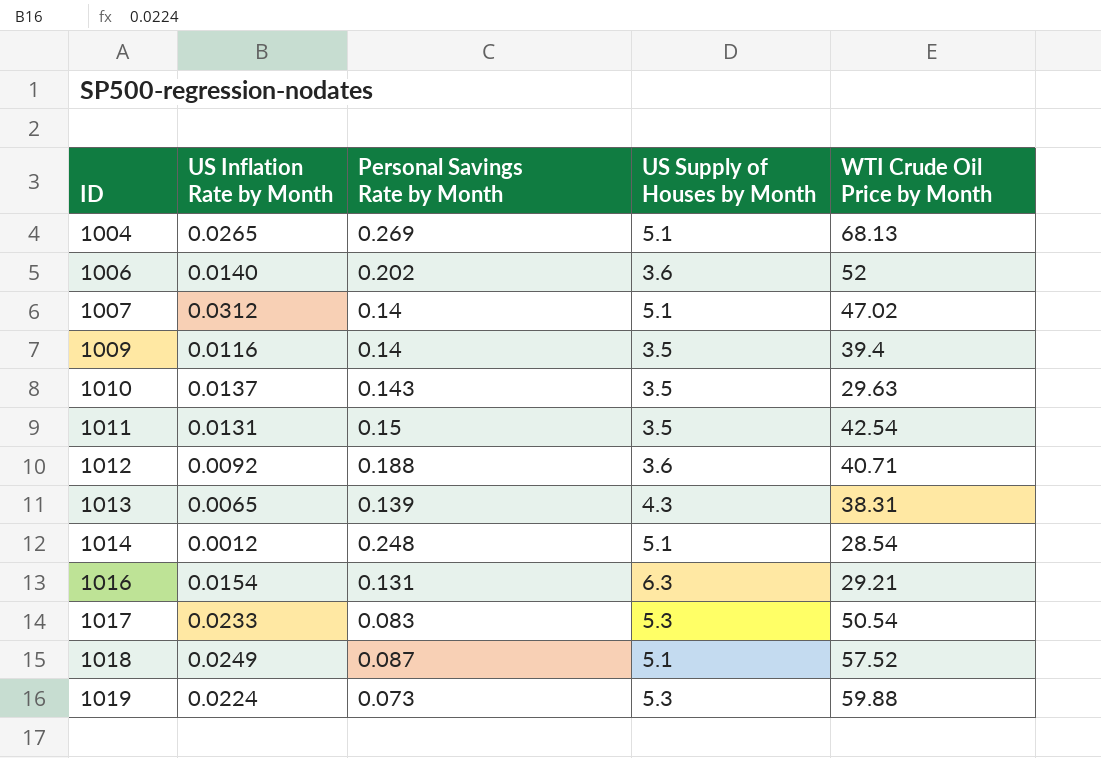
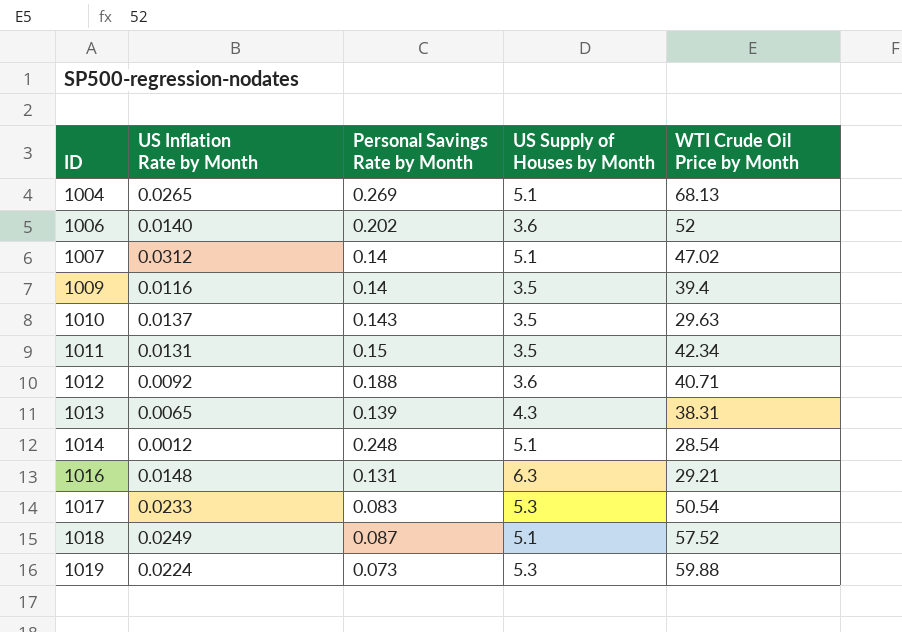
1011 | WTI Crude Oil Price by Month: 42.54 -> 42.34
1016 | US Inflation Rate by Month: 0.0154 -> 0.0148

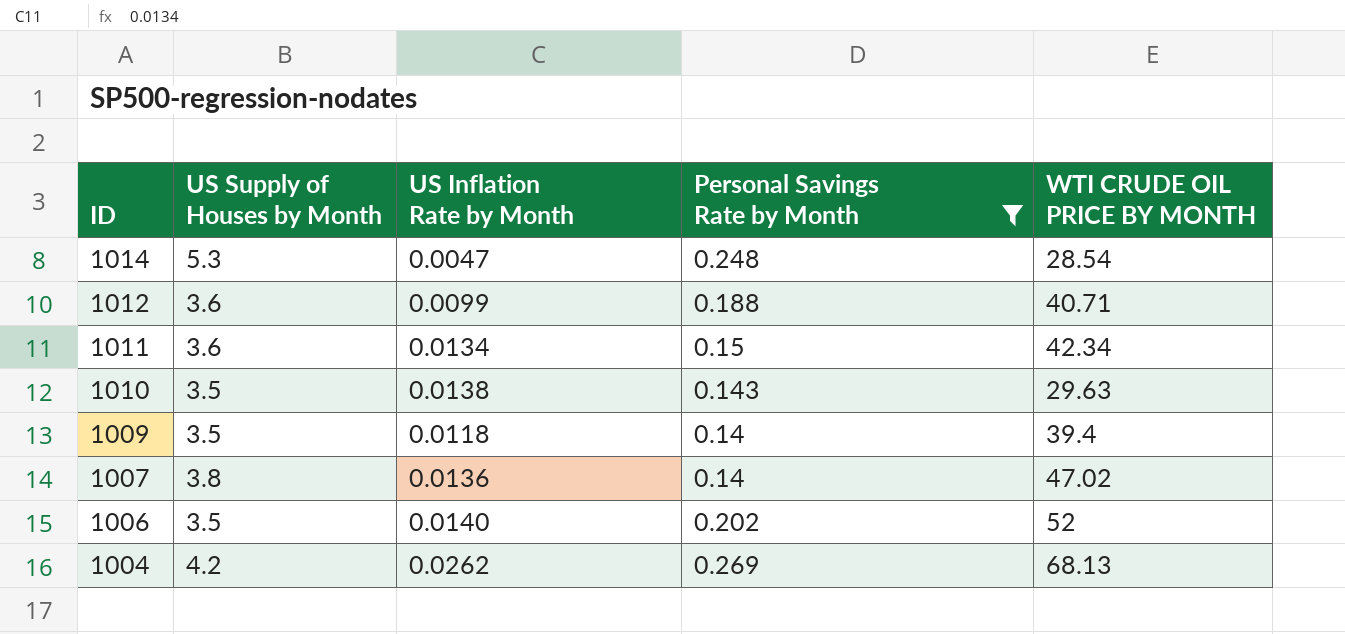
filter: none -> Personal Savings Rate by Month >= 0.14
row order: ID ascending -> ID descending
column US Supply of Houses by Month | position: 4 -> 2
column name: WTI Crude Oil Price by Month -> WTI CRUDE OIL PRICE BY MONTH
1014 | US Supply of Houses by Month: 5.1 -> 5.3
1014 | US Inflation Rate by Month: 0.0012 -> 0.0047
1012 | US Inflation Rate by Month: 0.0092 -> 0.0099
1011 | US Supply of Houses by Month: 3.5 -> 3.6
1011 | US Inflation Rate by Month: 0.0131 -> 0.0134
1010 | US Inflation Rate by Month: 0.0137 -> 0.0138
1009 | US Inflation Rate by Month: 0.0116 -> 0.0118
1007 | US Supply of Houses by Month: 5.1 -> 3.8
1007 | US Inflation Rate by Month: 0.0312 -> 0.0136
1006 | US Supply of Houses by Month: 3.6 -> 3.5
1004 | US Supply of Houses by Month: 5.1 -> 4.2
1004 | US Inflation Rate by Month: 0.0265 -> 0.0262

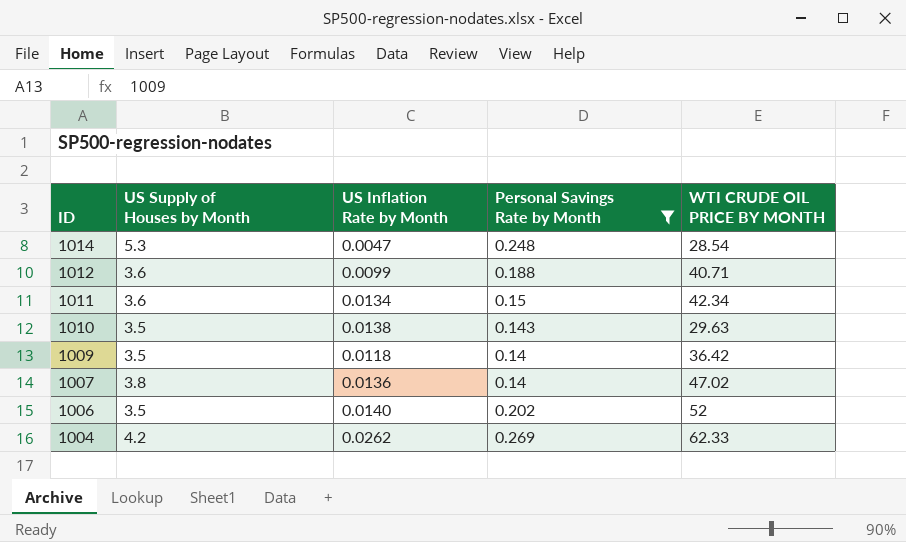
1009 | WTI CRUDE OIL PRICE BY MONTH: 39.4 -> 36.42
1004 | WTI CRUDE OIL PRICE BY MONTH: 68.13 -> 62.33

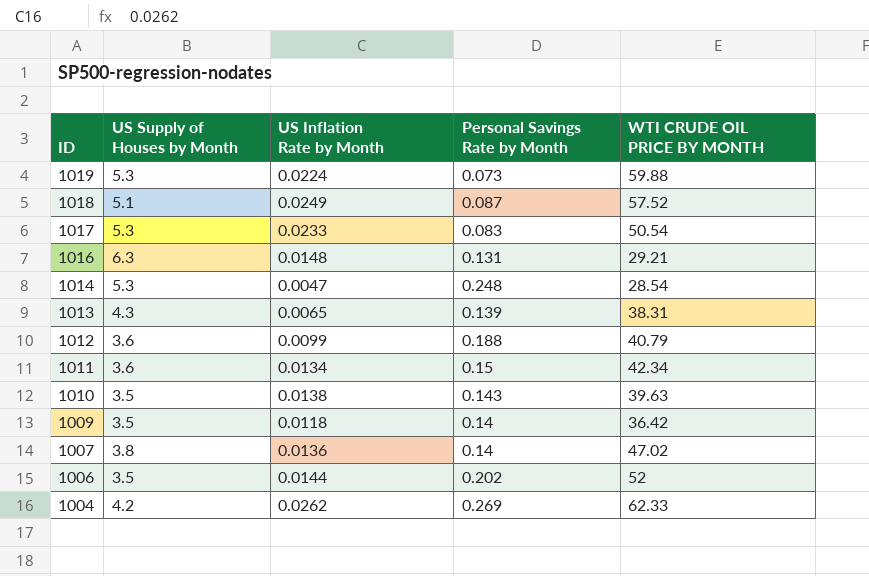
filter: Personal Savings Rate by Month >= 0.14 -> none
1012 | WTI CRUDE OIL PRICE BY MONTH: 40.71 -> 40.79
1010 | WTI CRUDE OIL PRICE BY MONTH: 29.63 -> 39.63
1006 | US Inflation Rate by Month: 0.0140 -> 0.0144

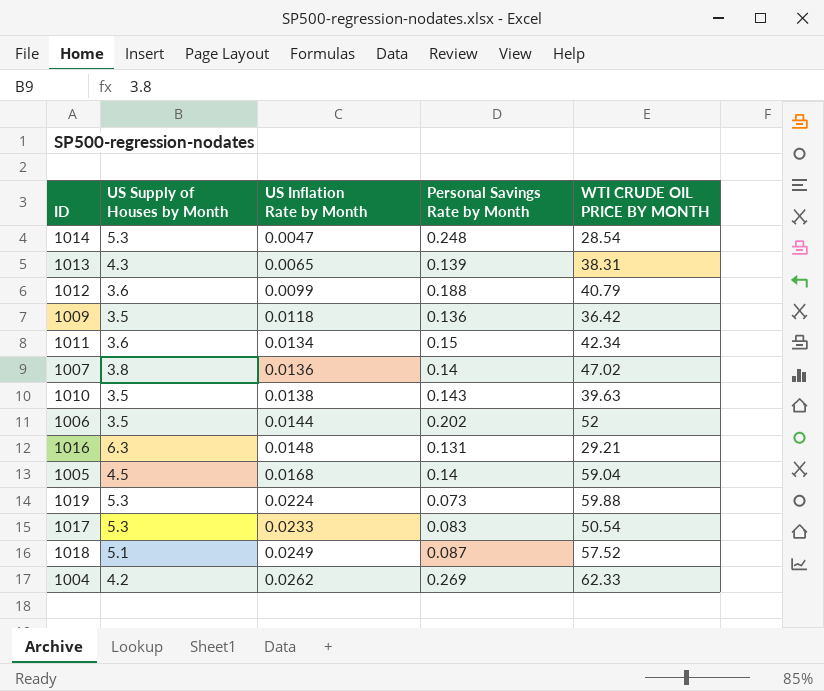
row order: ID descending -> US Inflation Rate by Month ascending
1009 | Personal Savings Rate by Month: 0.14 -> 0.136
row 1005: none -> 4.5 | 0.0168 | 0.14 | 59.04

